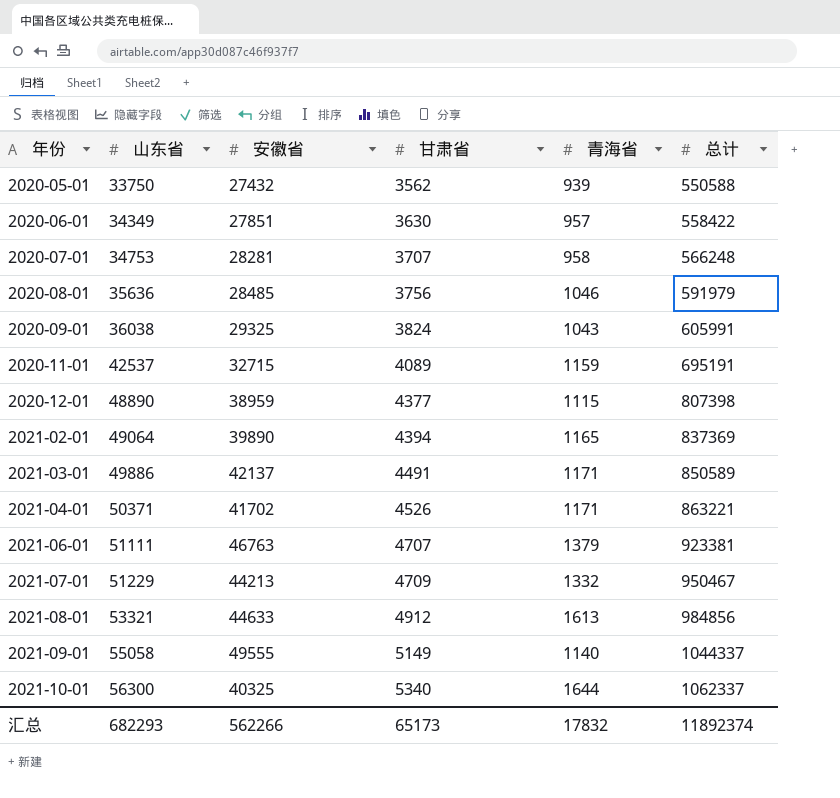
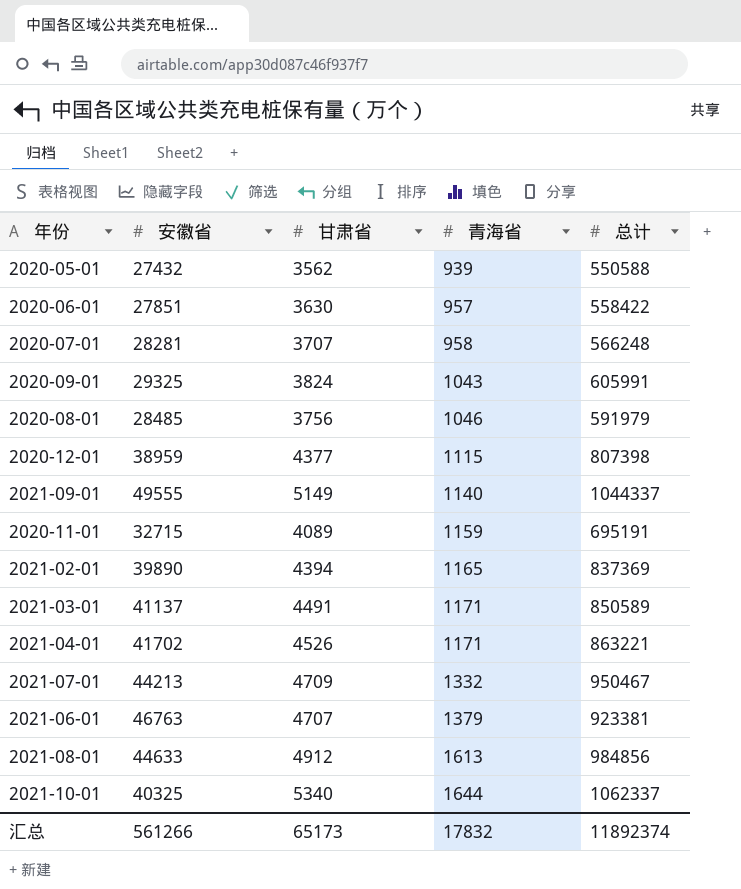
row order: 年份 ascending -> 青海省 ascending
column 山东省 | position: 2 -> none
2021-03-01 | 安徽省: 42137 -> 41137
汇总 | 安徽省: 562266 -> 561266

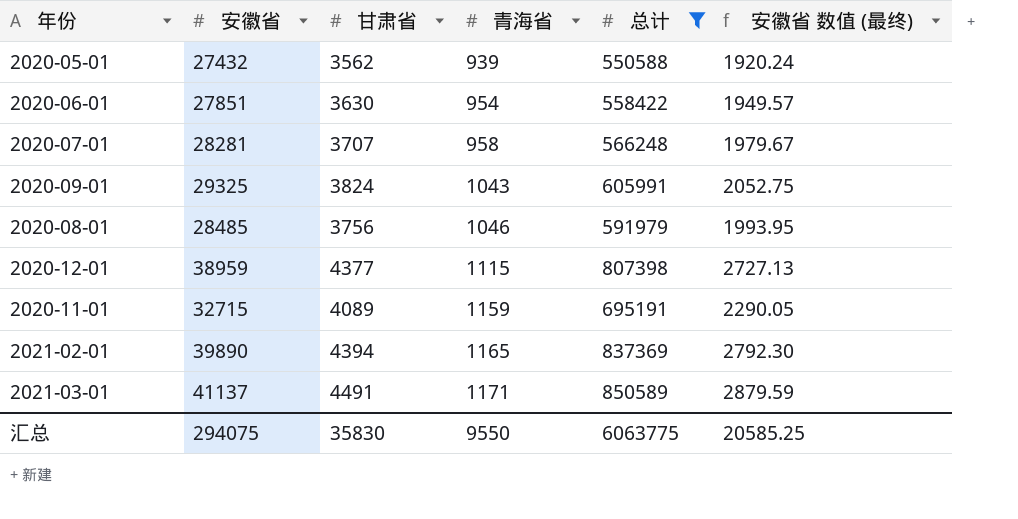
filter: none -> 总计 <= 850589
column 安徽省 数值 (最终) | formula: none -> [安徽省] * 0.07
2020-06-01 | 青海省: 957 -> 954
汇总 | 安徽省: 561266 -> 294075
汇总 | 甘肃省: 65173 -> 35830
汇总 | 青海省: 17832 -> 9550
汇总 | 总计: 11892374 -> 6063775

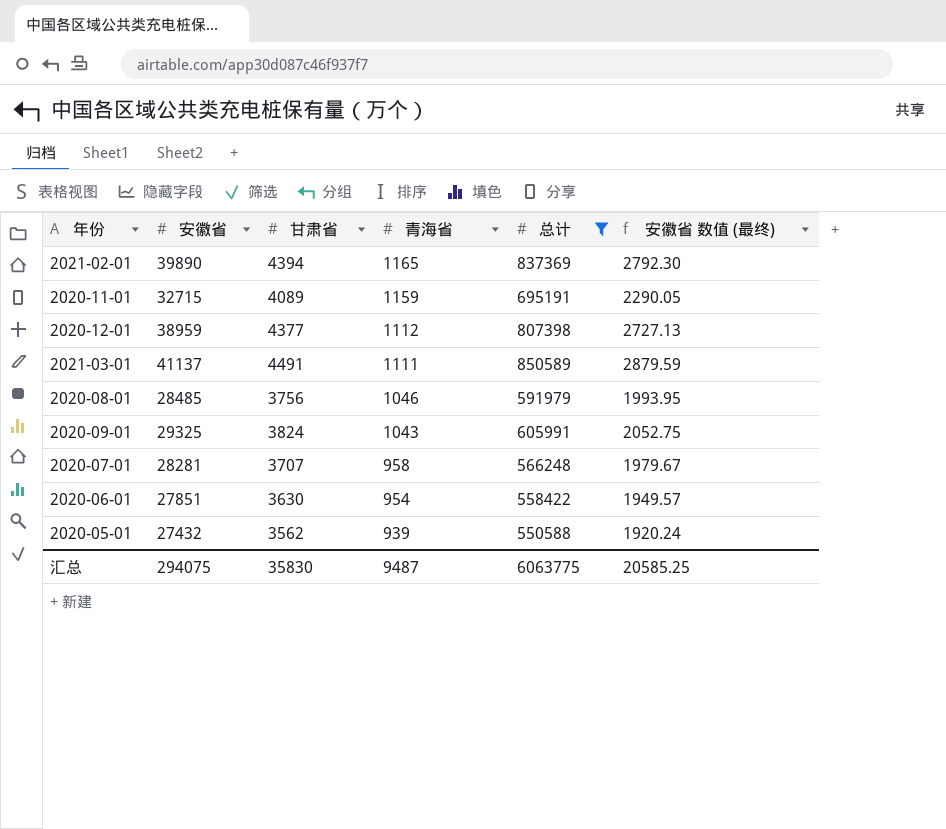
row order: 青海省 ascending -> 青海省 descending
2020-12-01 | 青海省: 1115 -> 1112
2021-03-01 | 青海省: 1171 -> 1111
汇总 | 青海省: 9550 -> 9487

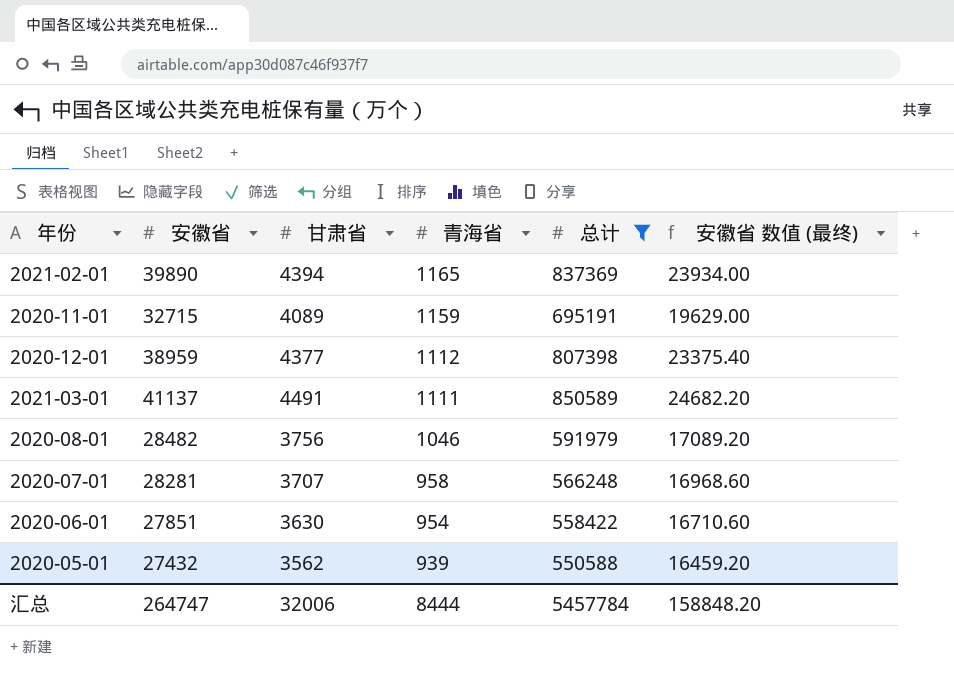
column 安徽省 数值 (最终) | formula: [安徽省] * 0.07 -> [安徽省] * 0.6
row 2020-09-01: 29325 | 3824 | 1043 | 605991 | 2052.75 -> none
2020-08-01 | 安徽省: 28485 -> 28482
汇总 | 安徽省: 294075 -> 264747
汇总 | 甘肃省: 35830 -> 32006
汇总 | 青海省: 9487 -> 8444
汇总 | 总计: 6063775 -> 5457784
汇总 | 安徽省 数值 (最终): 20585.25 -> 158848.20

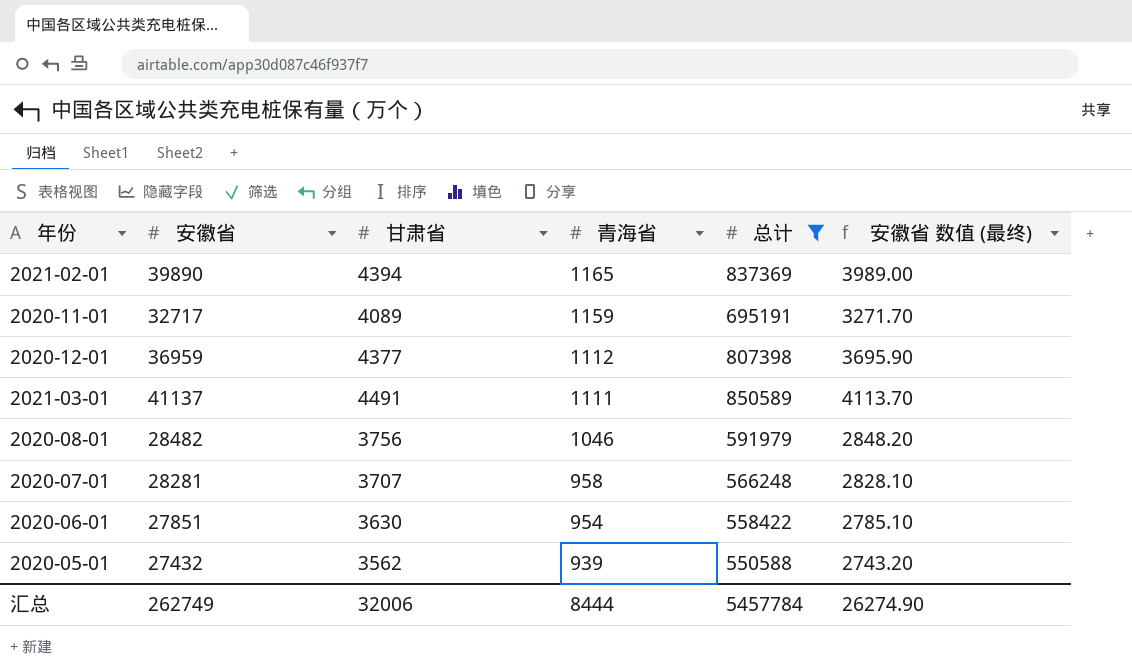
column 安徽省 数值 (最终) | formula: [安徽省] * 0.6 -> [安徽省] * 0.1
2020-11-01 | 安徽省: 32715 -> 32717
2020-12-01 | 安徽省: 38959 -> 36959
汇总 | 安徽省: 264747 -> 262749
汇总 | 安徽省 数值 (最终): 158848.20 -> 26274.90

